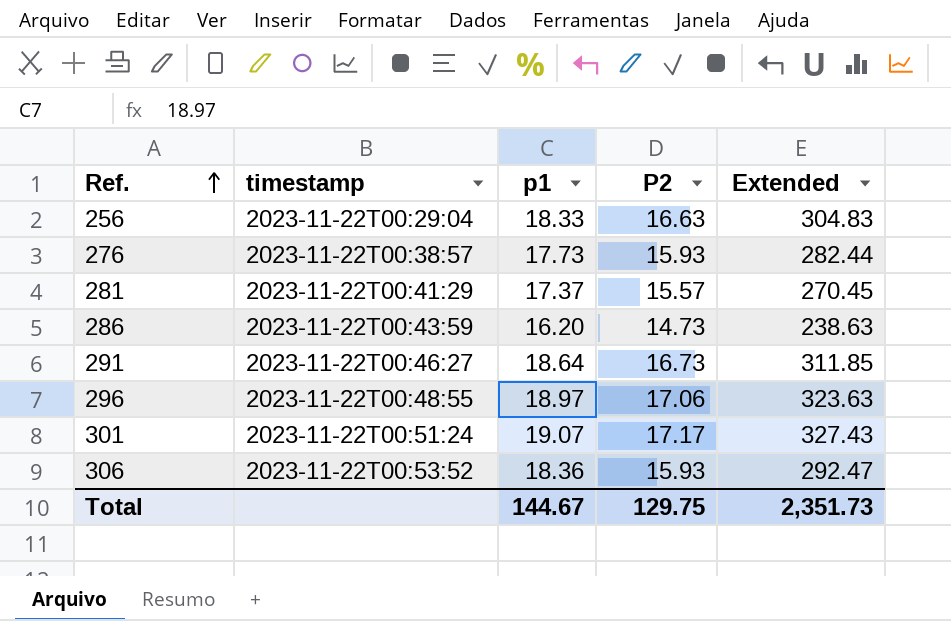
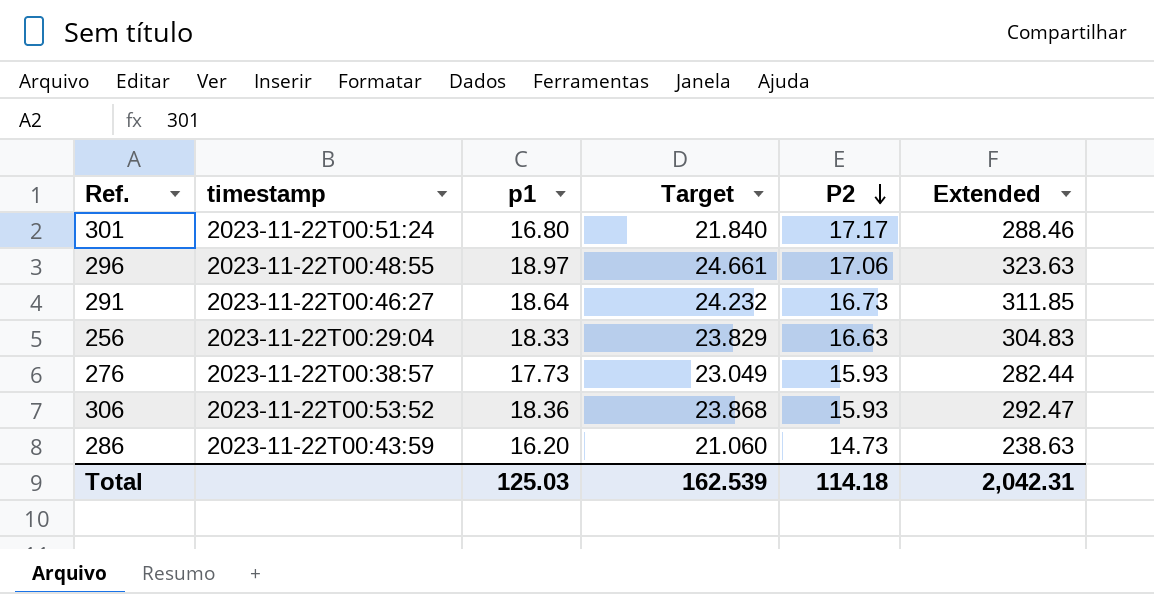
row order: Ref. ascending -> P2 descending
column Target | formula: none -> [p1] * 1.3
row 281: 2023-11-22T00:41:29 | 17.37 | 15.57 | 270.45 -> none
301 | p1: 19.07 -> 16.80
301 | Extended: 327.43 -> 288.46
Total | p1: 144.67 -> 125.03
Total | P2: 129.75 -> 114.18
Total | Extended: 2,351.73 -> 2,042.31

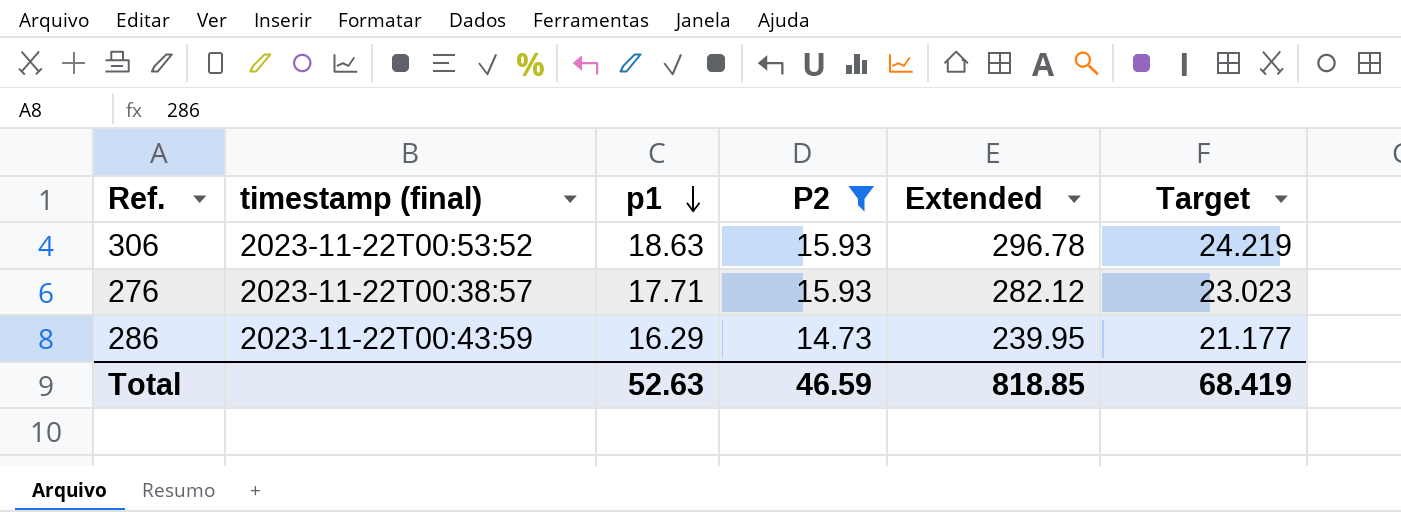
filter: none -> P2 <= 15.93
row order: P2 descending -> p1 descending
column name: timestamp -> timestamp (final)
column Target | position: 4 -> 6
306 | p1: 18.36 -> 18.63
306 | Extended: 292.47 -> 296.78
306 | Target: 23.868 -> 24.219
276 | p1: 17.73 -> 17.71
276 | Extended: 282.44 -> 282.12
276 | Target: 23.049 -> 23.023
286 | p1: 16.20 -> 16.29
286 | Extended: 238.63 -> 239.95
286 | Target: 21.060 -> 21.177
Total | p1: 125.03 -> 52.63
Total | P2: 114.18 -> 46.59
Total | Extended: 2,042.31 -> 818.85
Total | Target: 162.539 -> 68.419

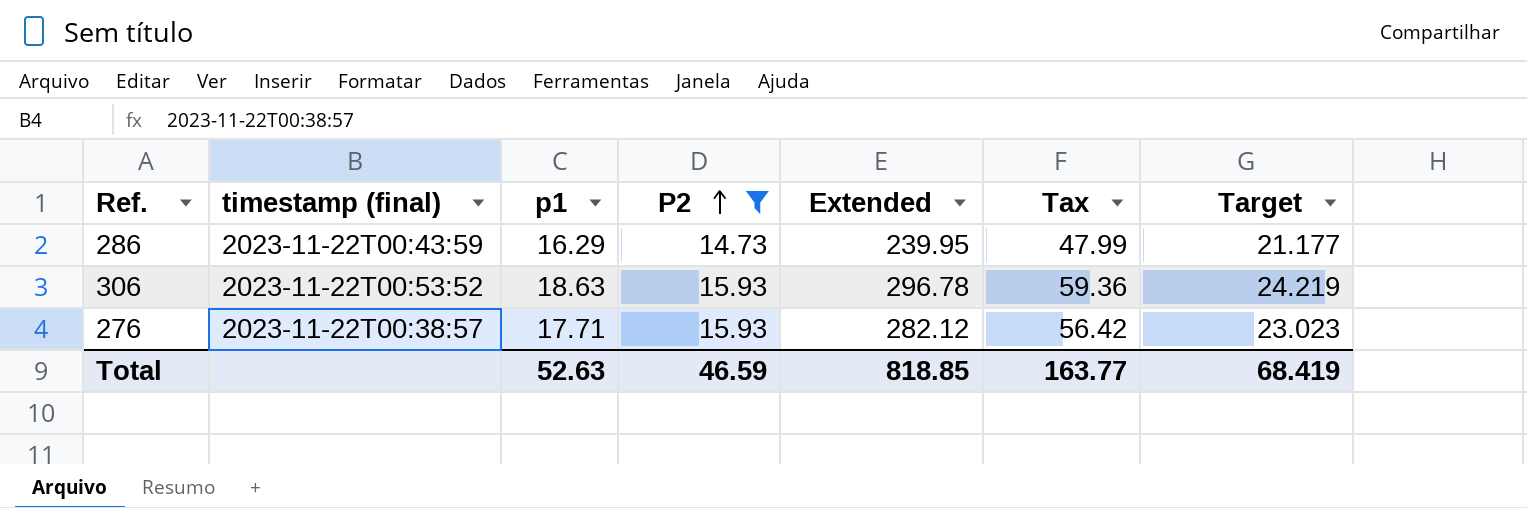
row order: p1 descending -> P2 ascending
column Tax | formula: none -> [Extended] * 0.2

